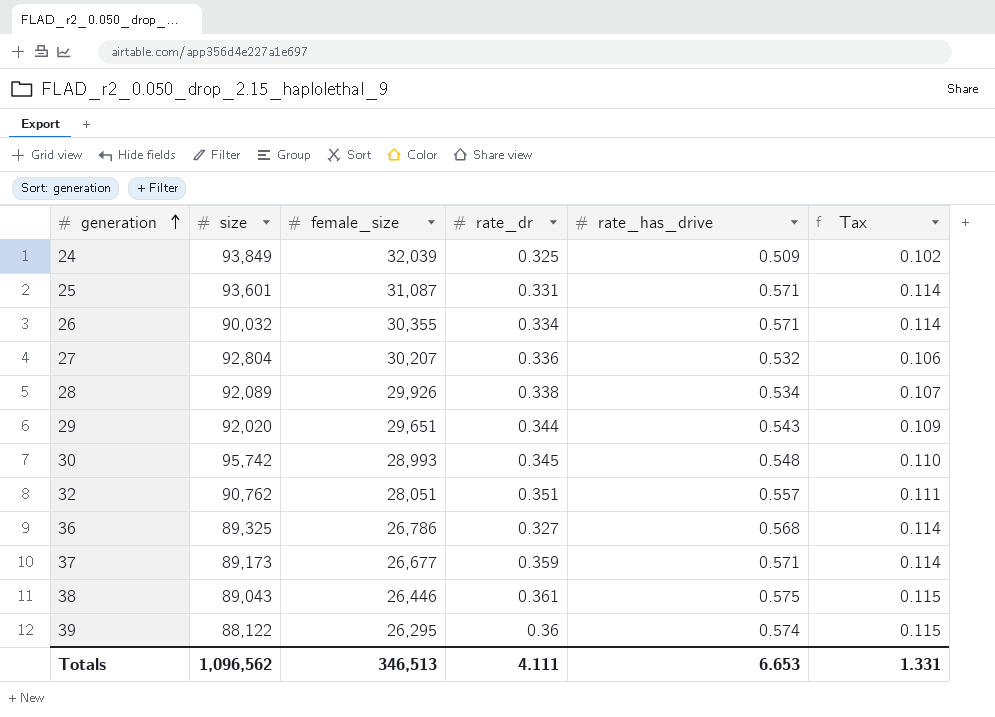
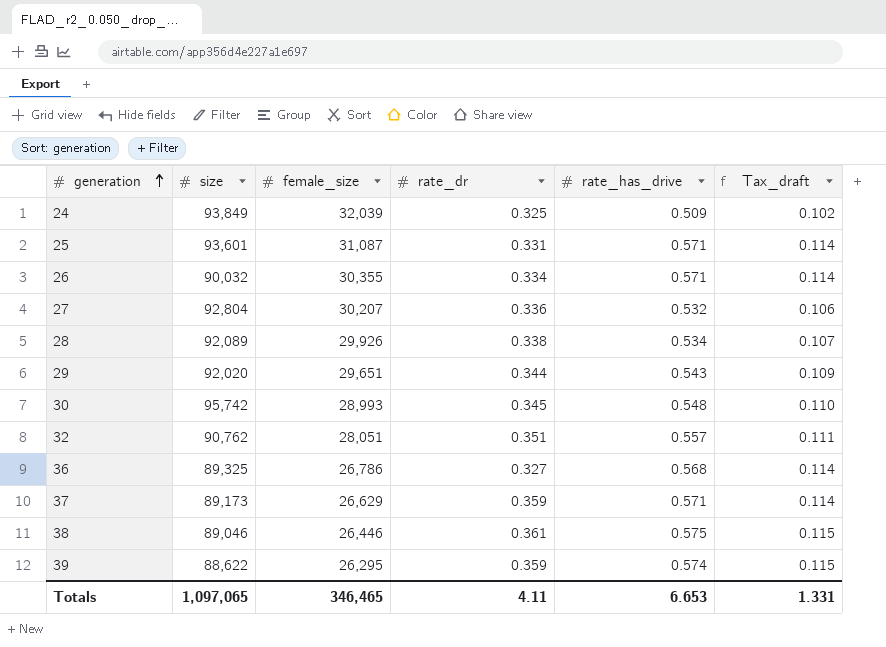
column name: Tax -> Tax_draft
37 | female_size: 26,677 -> 26,629
38 | size: 89,043 -> 89,046
39 | size: 88,122 -> 88,622
39 | rate_dr: 0.36 -> 0.359
Totals | size: 1,096,562 -> 1,097,065
Totals | female_size: 346,513 -> 346,465
Totals | rate_dr: 4.111 -> 4.11

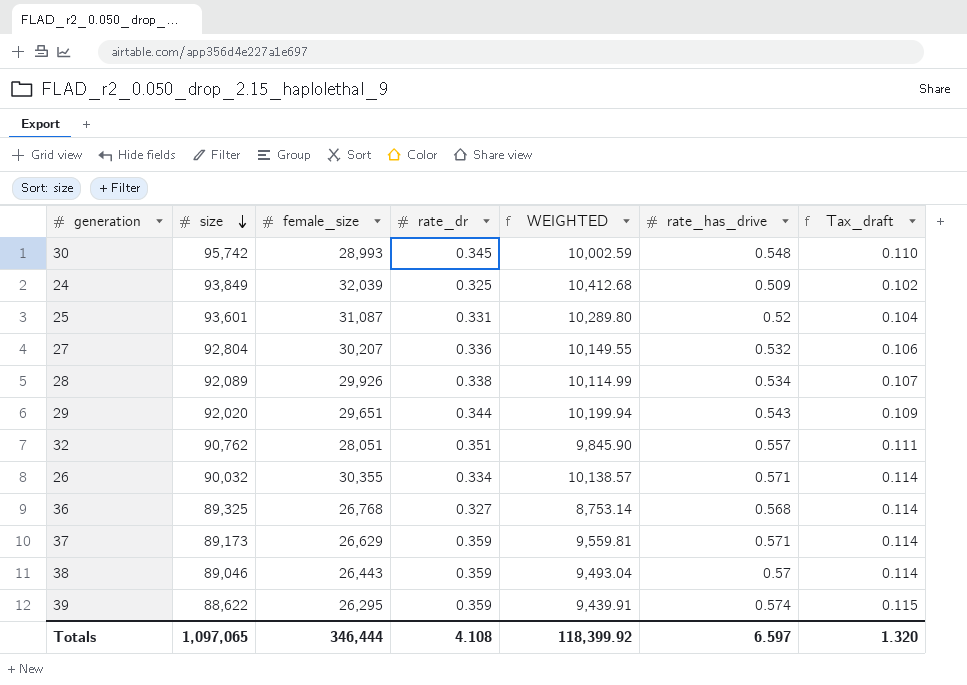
row order: generation ascending -> size descending
column WEIGHTED | formula: none -> [female_size] * [rate_dr]
25 | rate_has_drive: 0.571 -> 0.52
25 | Tax_draft: 0.114 -> 0.104
36 | female_size: 26,786 -> 26,768
38 | female_size: 26,446 -> 26,443
38 | rate_dr: 0.361 -> 0.359
38 | rate_has_drive: 0.575 -> 0.57
38 | Tax_draft: 0.115 -> 0.114
Totals | female_size: 346,465 -> 346,444
Totals | rate_dr: 4.11 -> 4.108
Totals | rate_has_drive: 6.653 -> 6.597
Totals | Tax_draft: 1.331 -> 1.320

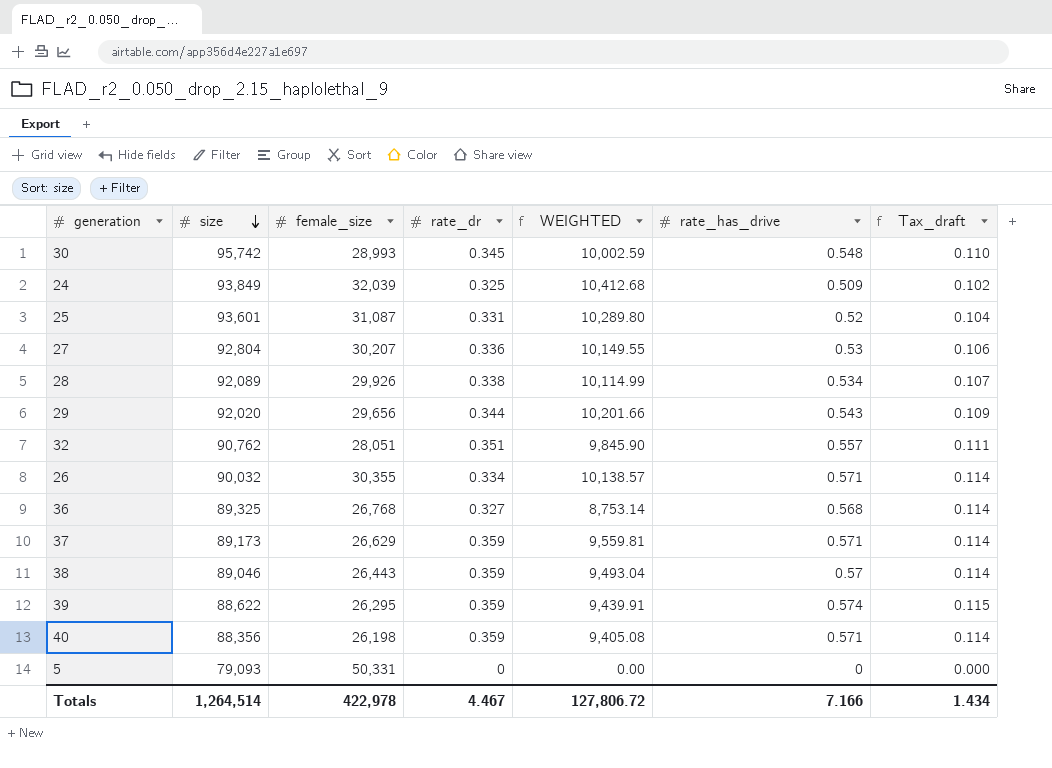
27 | rate_has_drive: 0.532 -> 0.53
29 | female_size: 29,651 -> 29,656
29 | WEIGHTED: 10,199.94 -> 10,201.66
row 40: none -> 88,356 | 26,198 | 0.359 | 9,405.08 | 0.571 | 0.114
row 5: none -> 79,093 | 50,331 | 0 | 0.00 | 0 | 0.000
Totals | size: 1,097,065 -> 1,264,514
Totals | female_size: 346,444 -> 422,978
Totals | rate_dr: 4.108 -> 4.467
Totals | WEIGHTED: 118,399.92 -> 127,806.72
Totals | rate_has_drive: 6.597 -> 7.166
Totals | Tax_draft: 1.320 -> 1.434

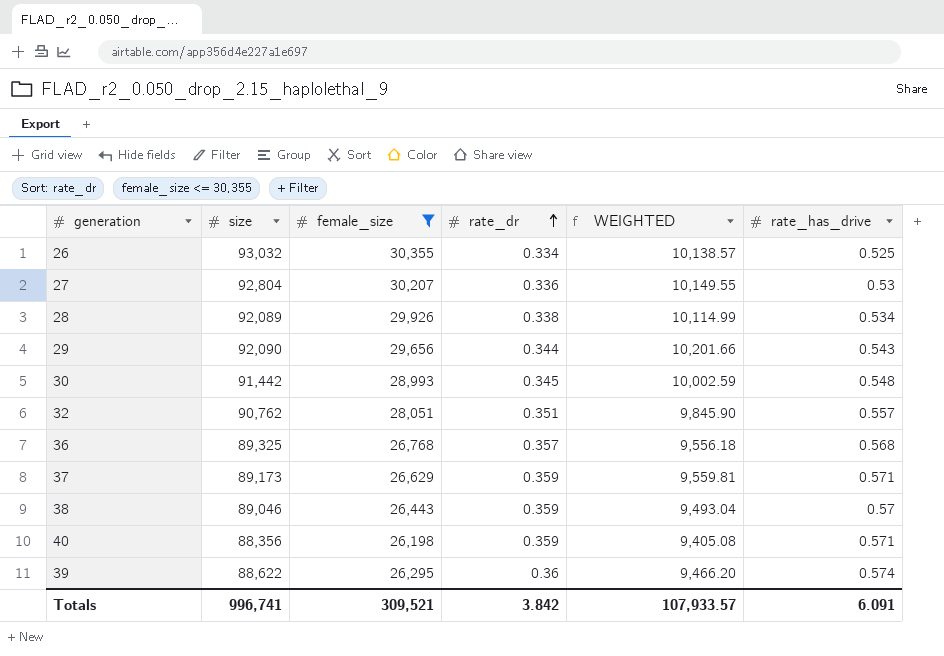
filter: none -> female_size <= 30,355
row order: size descending -> rate_dr ascending
column Tax_draft | formula: [rate_has_drive] * 0.2 -> none
26 | size: 90,032 -> 93,032
26 | rate_has_drive: 0.571 -> 0.525
29 | size: 92,020 -> 92,090
30 | size: 95,742 -> 91,442
36 | rate_dr: 0.327 -> 0.357
36 | WEIGHTED: 8,753.14 -> 9,556.18
39 | rate_dr: 0.359 -> 0.36
39 | WEIGHTED: 9,439.91 -> 9,466.20
Totals | size: 1,264,514 -> 996,741
Totals | female_size: 422,978 -> 309,521
Totals | rate_dr: 4.467 -> 3.842
Totals | WEIGHTED: 127,806.72 -> 107,933.57
Totals | rate_has_drive: 7.166 -> 6.091

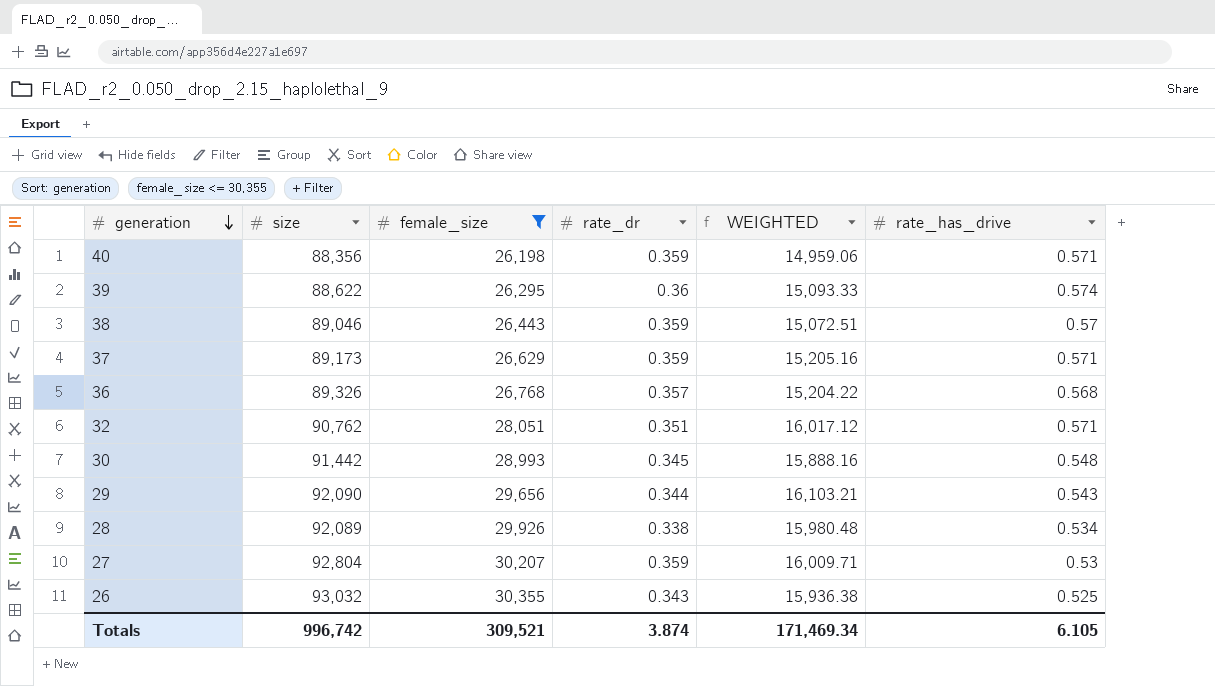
row order: rate_dr ascending -> generation descending
column WEIGHTED | formula: [female_size] * [rate_dr] -> [female_size] * [rate_has_drive]
36 | size: 89,325 -> 89,326
32 | rate_has_drive: 0.557 -> 0.571
27 | rate_dr: 0.336 -> 0.359
26 | rate_dr: 0.334 -> 0.343
Totals | size: 996,741 -> 996,742
Totals | rate_dr: 3.842 -> 3.874
Totals | WEIGHTED: 107,933.57 -> 171,469.34
Totals | rate_has_drive: 6.091 -> 6.105

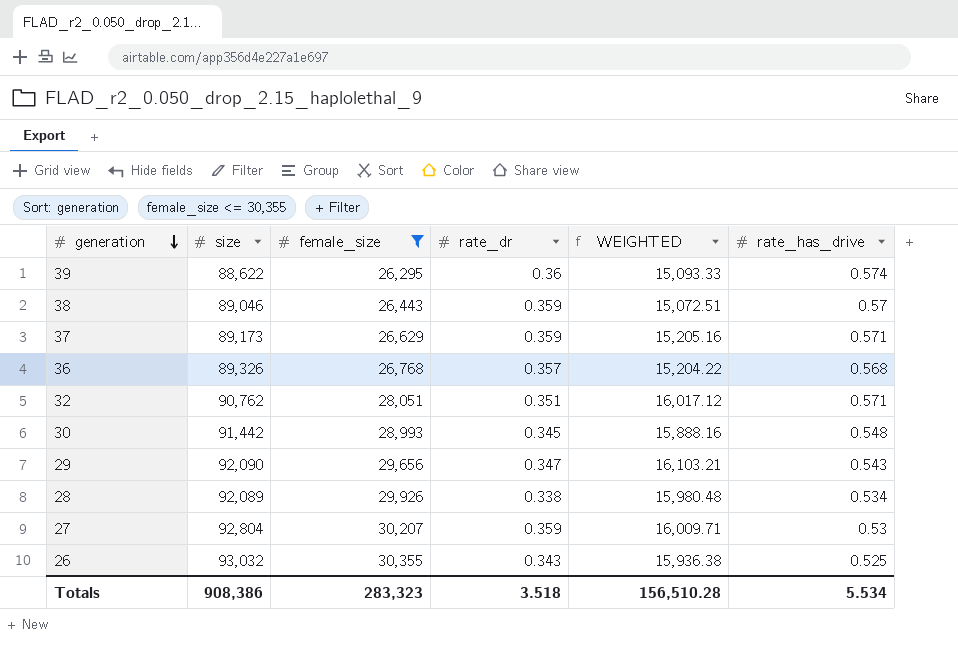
row 40: 88,356 | 26,198 | 0.359 | 14,959.06 | 0.571 -> none
29 | rate_dr: 0.344 -> 0.347
Totals | size: 996,742 -> 908,386
Totals | female_size: 309,521 -> 283,323
Totals | rate_dr: 3.874 -> 3.518
Totals | WEIGHTED: 171,469.34 -> 156,510.28
Totals | rate_has_drive: 6.105 -> 5.534

